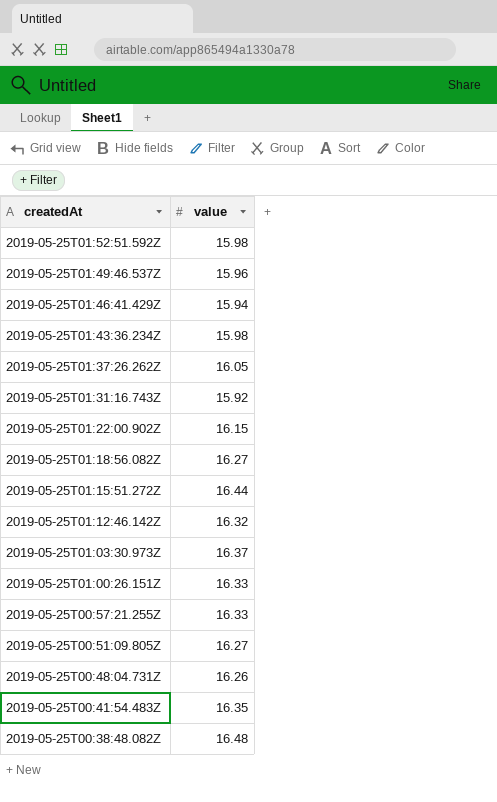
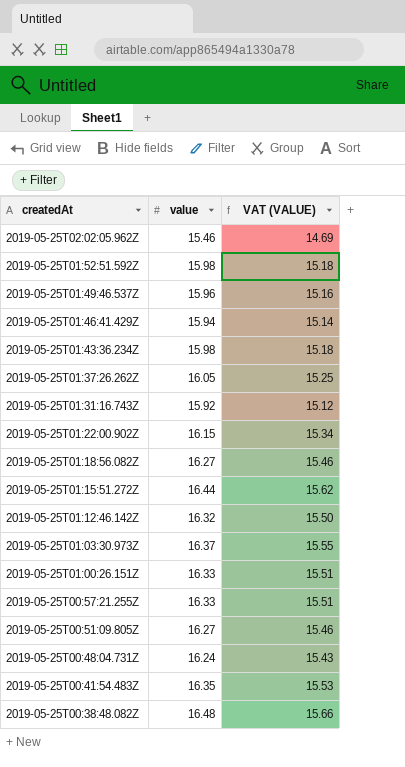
column VAT (VALUE) | formula: none -> [value] * 0.95
row 2019-05-25T02:02:05.962Z: none -> 15.46 | 14.69
2019-05-25T00:48:04.731Z | value: 16.26 -> 16.24

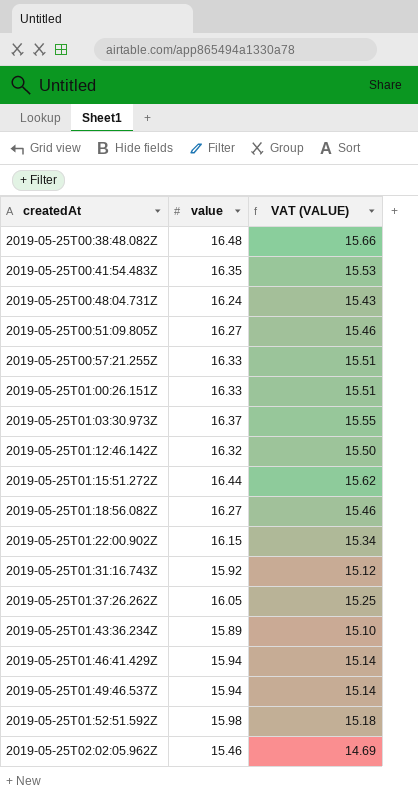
row order: createdAt descending -> createdAt ascending
2019-05-25T01:43:36.234Z | value: 15.98 -> 15.89
2019-05-25T01:43:36.234Z | VAT (VALUE): 15.18 -> 15.10
2019-05-25T01:49:46.537Z | value: 15.96 -> 15.94
2019-05-25T01:49:46.537Z | VAT (VALUE): 15.16 -> 15.14

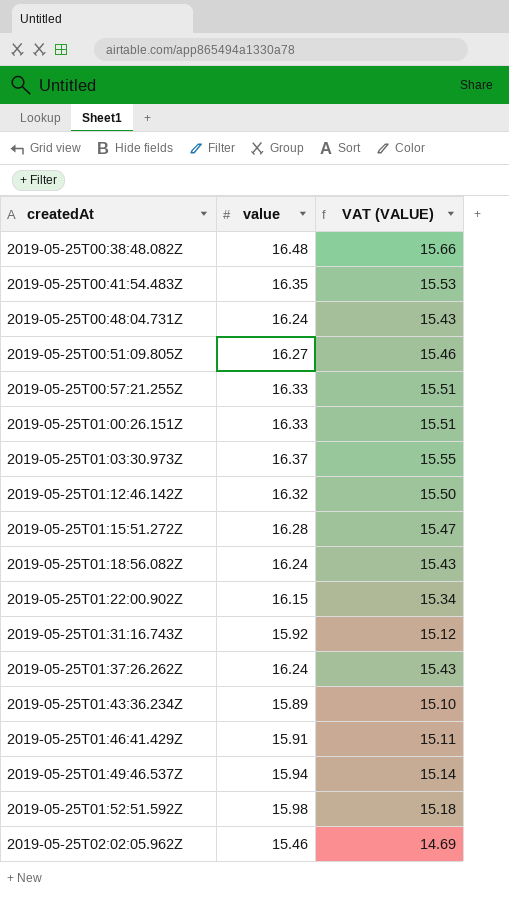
2019-05-25T01:15:51.272Z | value: 16.44 -> 16.28
2019-05-25T01:15:51.272Z | VAT (VALUE): 15.62 -> 15.47
2019-05-25T01:18:56.082Z | value: 16.27 -> 16.24
2019-05-25T01:18:56.082Z | VAT (VALUE): 15.46 -> 15.43
2019-05-25T01:37:26.262Z | value: 16.05 -> 16.24
2019-05-25T01:37:26.262Z | VAT (VALUE): 15.25 -> 15.43
2019-05-25T01:46:41.429Z | value: 15.94 -> 15.91
2019-05-25T01:46:41.429Z | VAT (VALUE): 15.14 -> 15.11

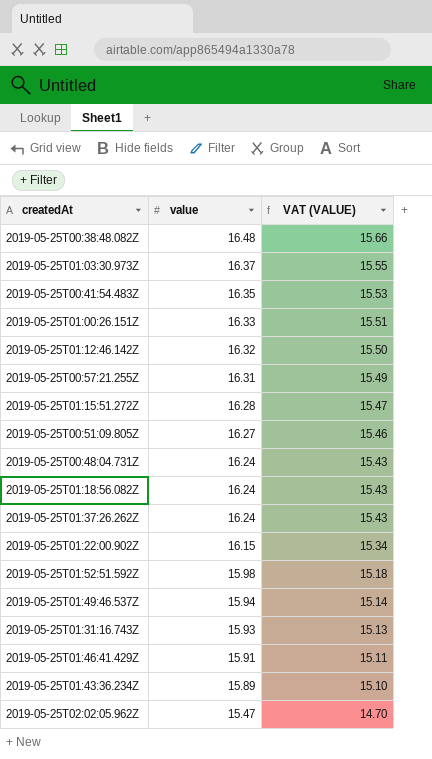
row order: createdAt ascending -> value descending
2019-05-25T00:57:21.255Z | value: 16.33 -> 16.31
2019-05-25T00:57:21.255Z | VAT (VALUE): 15.51 -> 15.49
2019-05-25T01:31:16.743Z | value: 15.92 -> 15.93
2019-05-25T01:31:16.743Z | VAT (VALUE): 15.12 -> 15.13
2019-05-25T02:02:05.962Z | value: 15.46 -> 15.47
2019-05-25T02:02:05.962Z | VAT (VALUE): 14.69 -> 14.70

